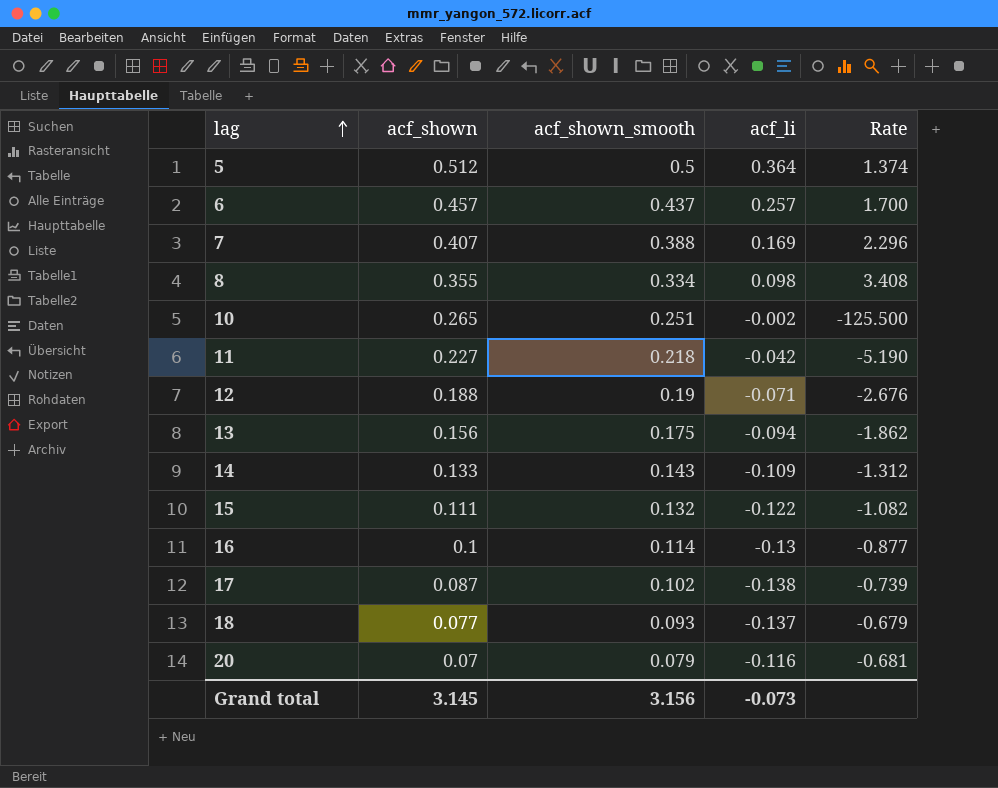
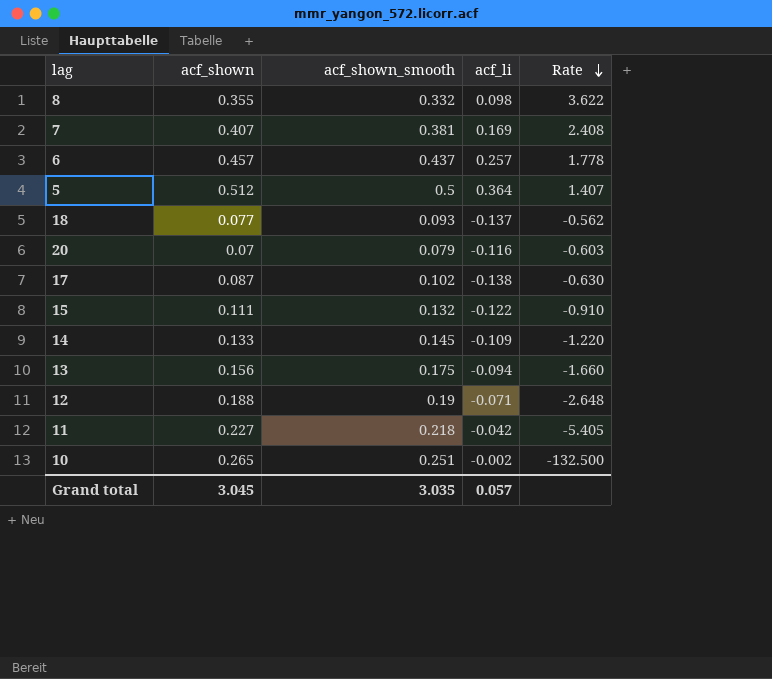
row order: lag ascending -> Rate descending
column Rate | formula: [acf_shown_smooth] / [acf_li] -> [acf_shown] / [acf_li]
row 16: 0.1 | 0.114 | -0.13 | -0.877 -> none
8 | acf_shown_smooth: 0.334 -> 0.332
7 | acf_shown_smooth: 0.388 -> 0.381
14 | acf_shown_smooth: 0.143 -> 0.145
Grand total | acf_shown: 3.145 -> 3.045
Grand total | acf_shown_smooth: 3.156 -> 3.035
Grand total | acf_li: -0.073 -> 0.057

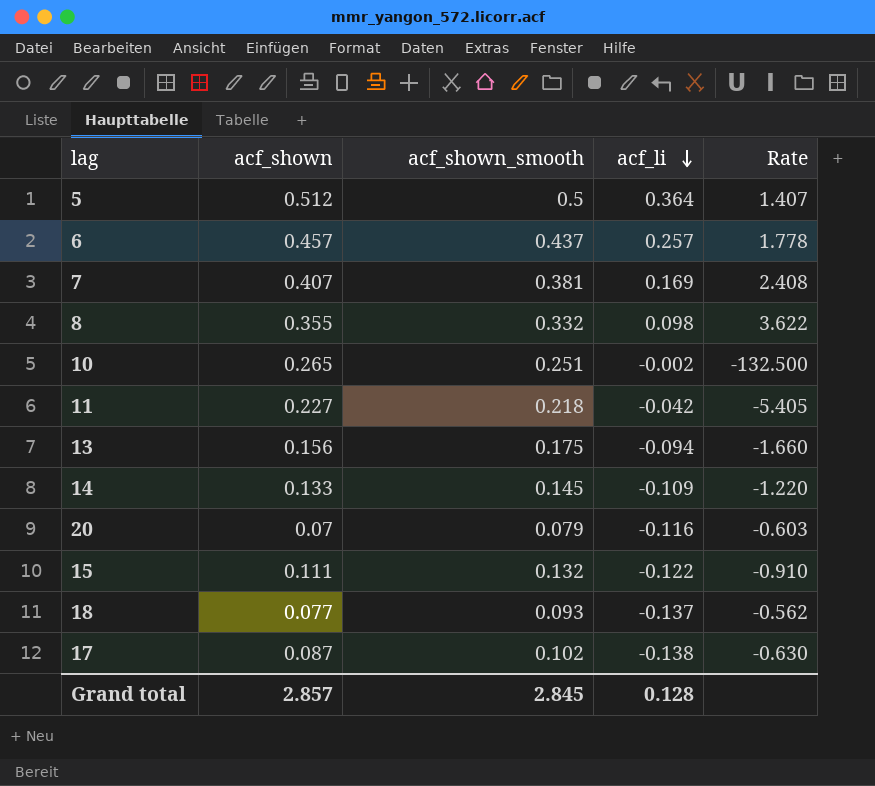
row order: Rate descending -> acf_li descending
row 12: 0.188 | 0.19 | -0.071 | -2.648 -> none
Grand total | acf_shown: 3.045 -> 2.857
Grand total | acf_shown_smooth: 3.035 -> 2.845
Grand total | acf_li: 0.057 -> 0.128

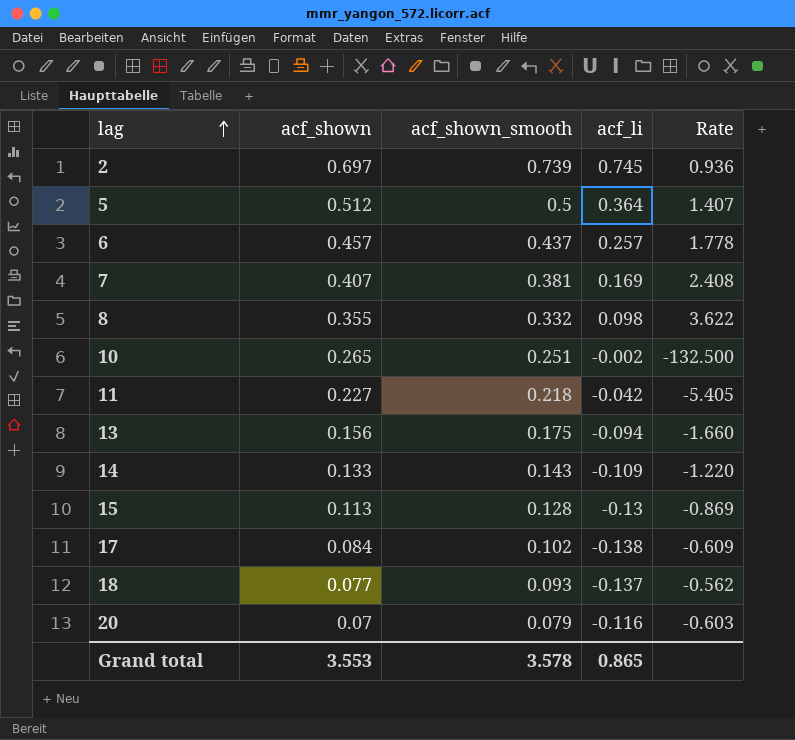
row order: acf_li descending -> lag ascending
row 2: none -> 0.697 | 0.739 | 0.745 | 0.936
14 | acf_shown_smooth: 0.145 -> 0.143
15 | acf_shown: 0.111 -> 0.113
15 | acf_shown_smooth: 0.132 -> 0.128
15 | acf_li: -0.122 -> -0.13
15 | Rate: -0.910 -> -0.869
17 | acf_shown: 0.087 -> 0.084
17 | Rate: -0.630 -> -0.609
Grand total | acf_shown: 2.857 -> 3.553
Grand total | acf_shown_smooth: 2.845 -> 3.578
Grand total | acf_li: 0.128 -> 0.865

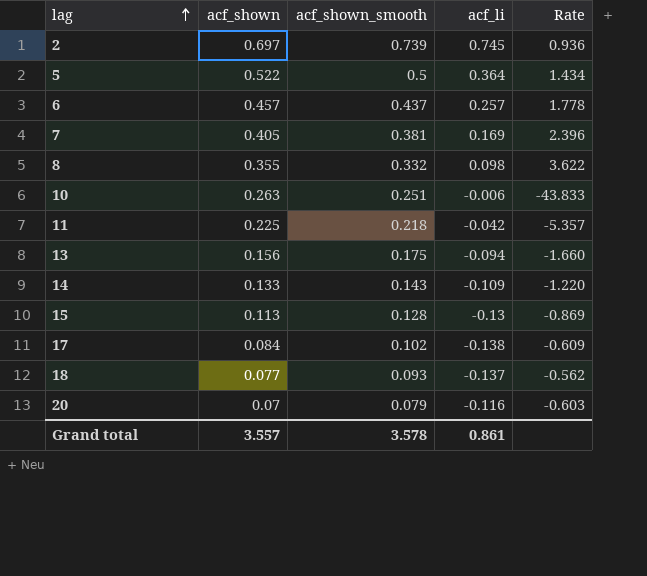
5 | acf_shown: 0.512 -> 0.522
5 | Rate: 1.407 -> 1.434
7 | acf_shown: 0.407 -> 0.405
7 | Rate: 2.408 -> 2.396
10 | acf_shown: 0.265 -> 0.263
10 | acf_li: -0.002 -> -0.006
10 | Rate: -132.500 -> -43.833
11 | acf_shown: 0.227 -> 0.225
11 | Rate: -5.405 -> -5.357
Grand total | acf_shown: 3.553 -> 3.557
Grand total | acf_li: 0.865 -> 0.861

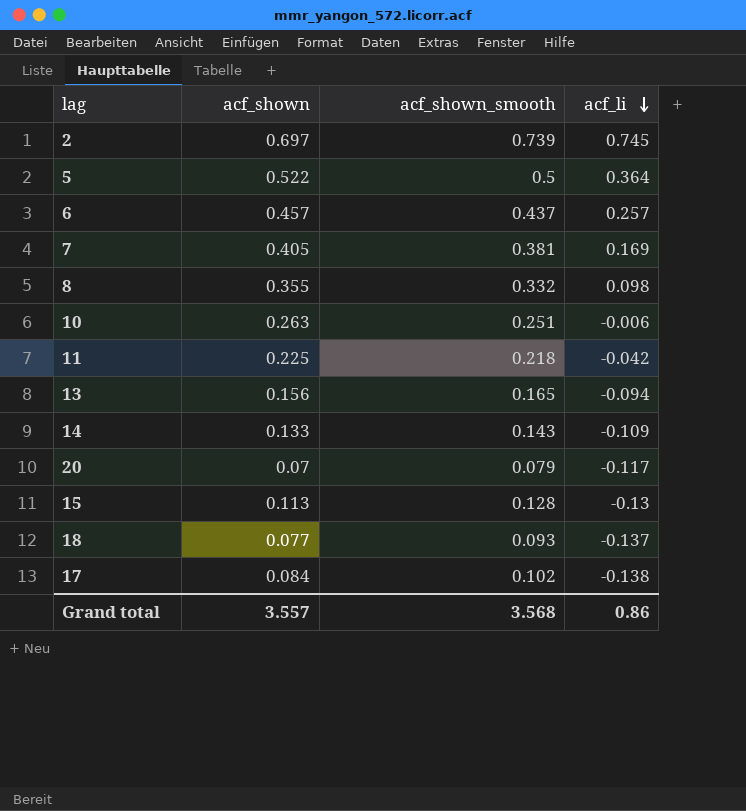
row order: lag ascending -> acf_li descending
column Rate | formula: [acf_shown] / [acf_li] -> none
13 | acf_shown_smooth: 0.175 -> 0.165
20 | acf_li: -0.116 -> -0.117
Grand total | acf_shown_smooth: 3.578 -> 3.568
Grand total | acf_li: 0.861 -> 0.86

